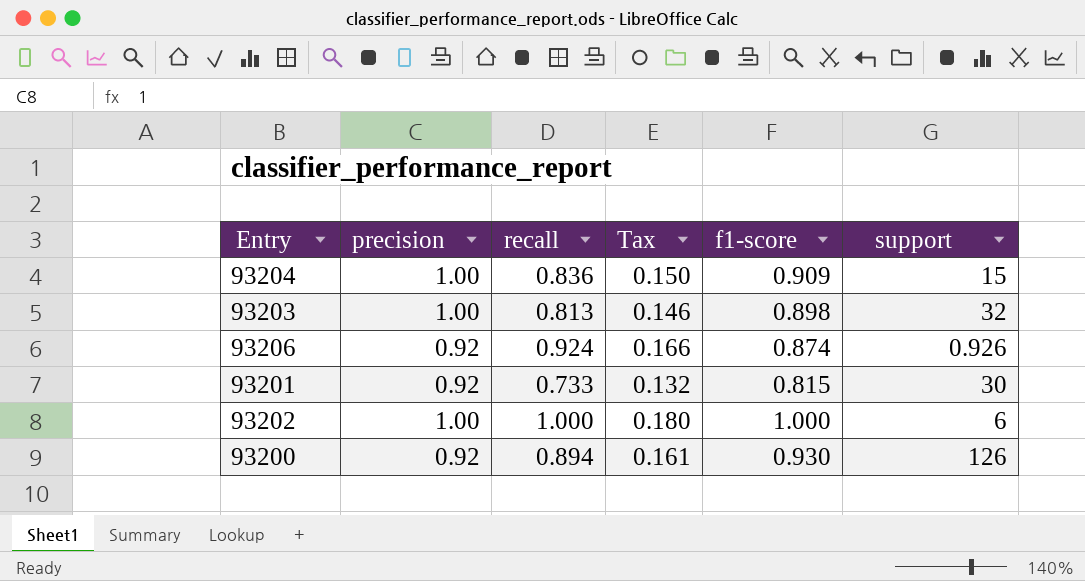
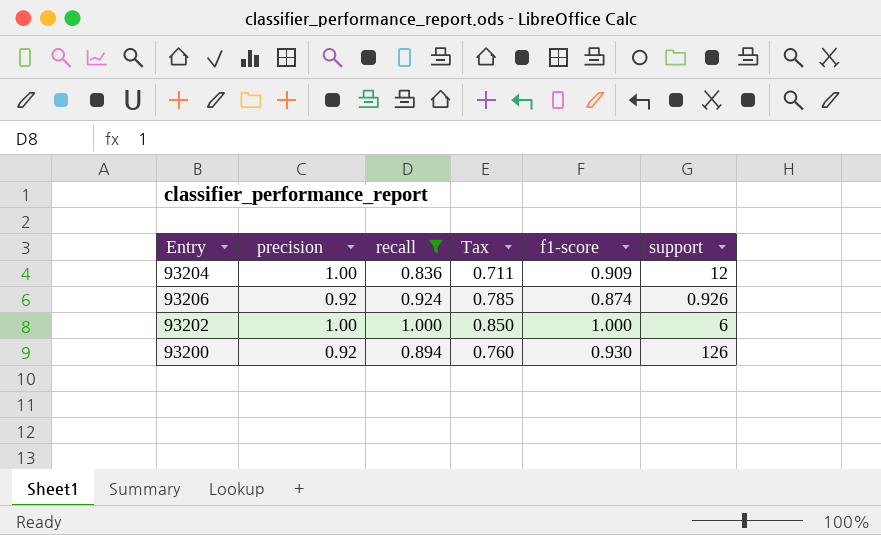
filter: none -> recall >= 0.836
column Tax | formula: [recall] * 0.18 -> [recall] * 0.85
93204 | support: 15 -> 12

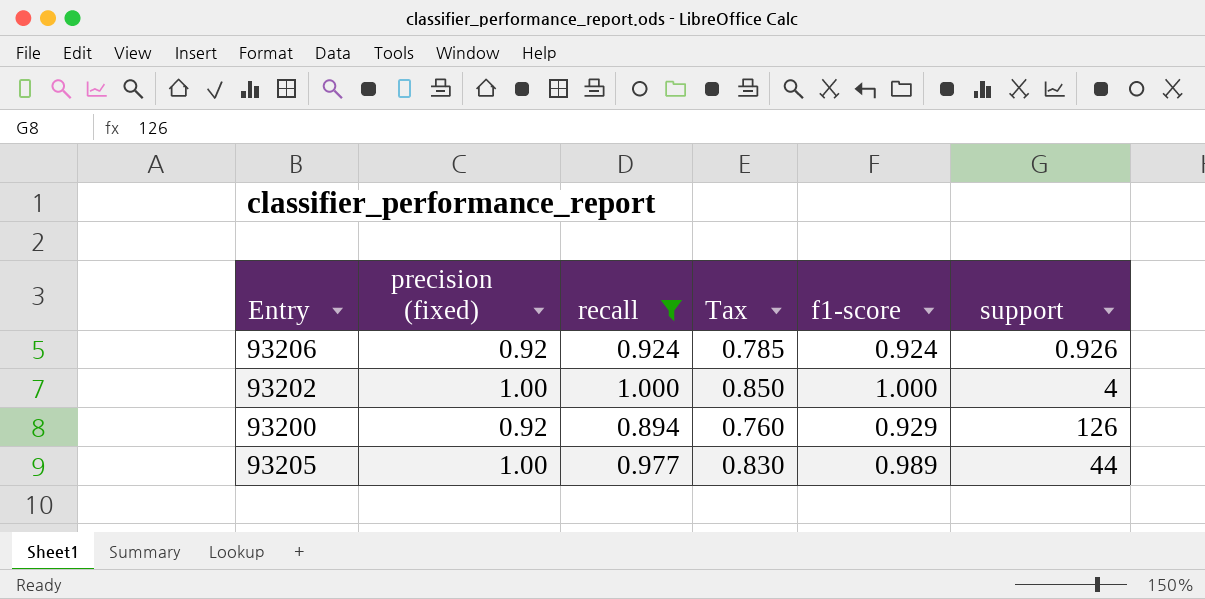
column name: precision -> precision (fixed)
row 93204: 1.00 | 0.836 | 0.711 | 0.909 | 12 -> none
93206 | f1-score: 0.874 -> 0.924
93202 | support: 6 -> 4
93200 | f1-score: 0.930 -> 0.929
row 93205: none -> 1.00 | 0.977 | 0.830 | 0.989 | 44

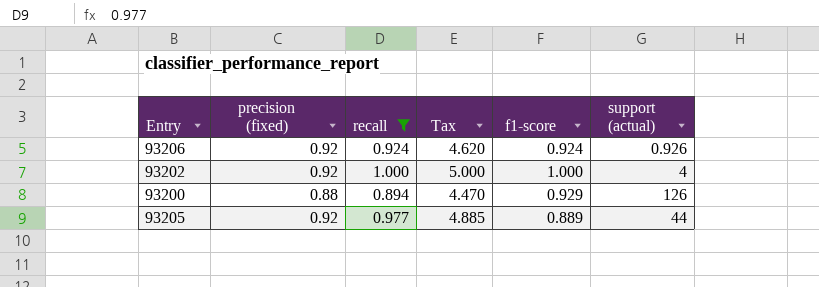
column Tax | formula: [recall] * 0.85 -> [recall] * 5
column name: support -> support (actual)
93202 | precision (fixed): 1.00 -> 0.92
93200 | precision (fixed): 0.92 -> 0.88
93205 | precision (fixed): 1.00 -> 0.92
93205 | f1-score: 0.989 -> 0.889

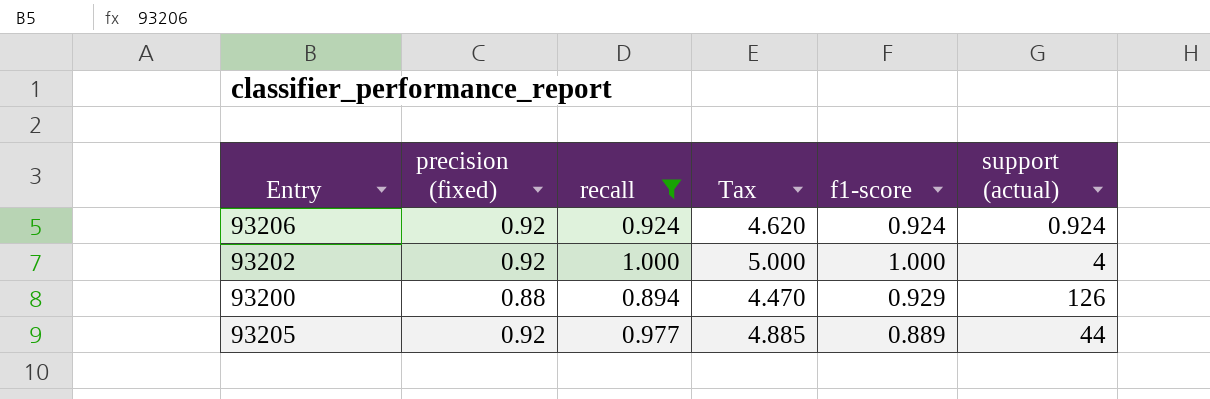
93206 | support (actual): 0.926 -> 0.924

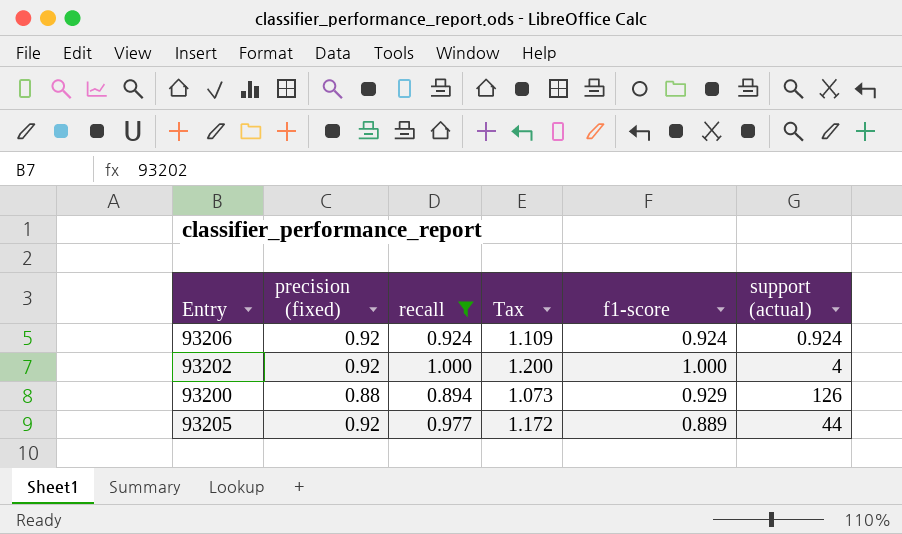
column Tax | formula: [recall] * 5 -> [recall] * 1.2

